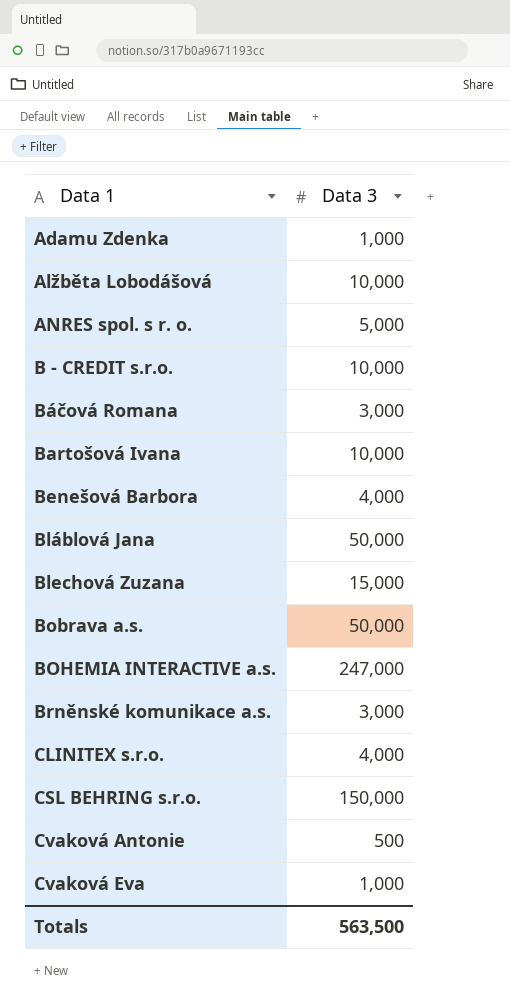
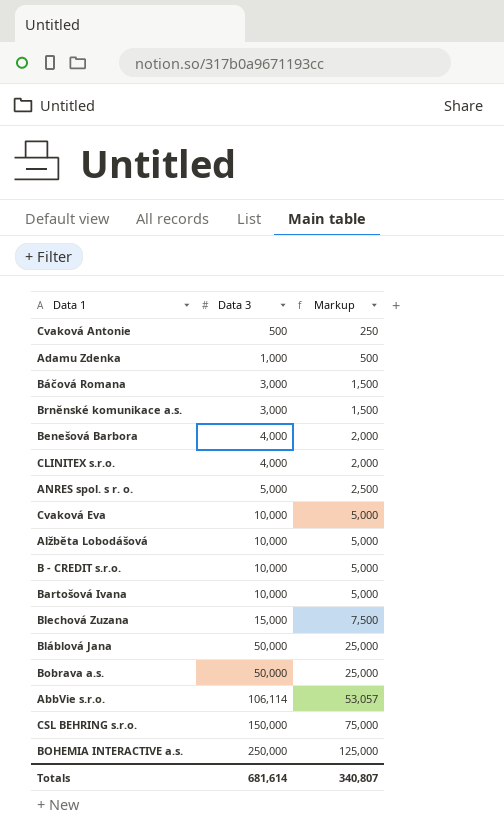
row order: Data 1 ascending -> Data 3 ascending
column Markup | formula: none -> [Data 3] * 0.5
Cvaková Eva | Data 3: 1,000 -> 10,000
row AbbVie s.r.o.: none -> 106,114 | 53,057
BOHEMIA INTERACTIVE a.s. | Data 3: 247,000 -> 250,000
Totals | Data 3: 563,500 -> 681,614

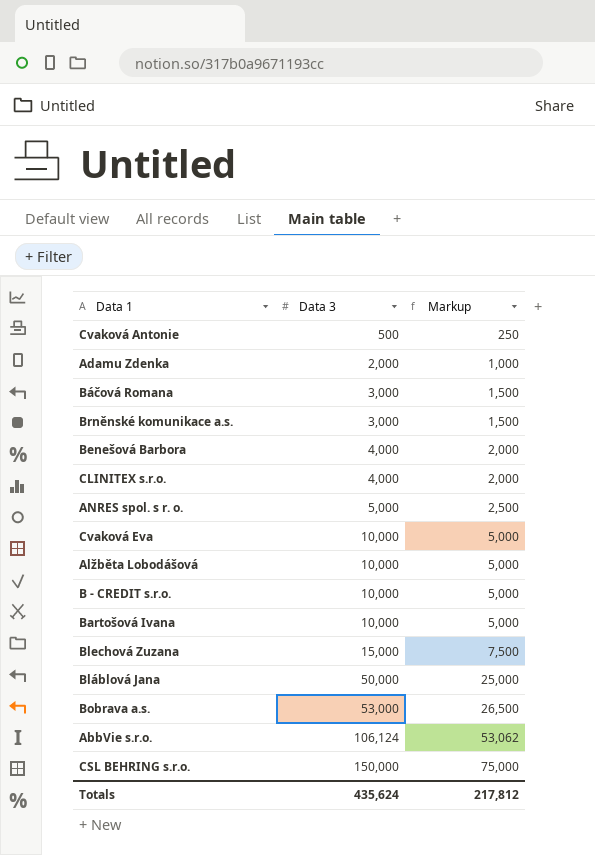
row BOHEMIA INTERACTIVE a.s.: 250,000 | 125,000 -> none
Adamu Zdenka | Data 3: 1,000 -> 2,000
Adamu Zdenka | Markup: 500 -> 1,000
Bobrava a.s. | Data 3: 50,000 -> 53,000
Bobrava a.s. | Markup: 25,000 -> 26,500
AbbVie s.r.o. | Data 3: 106,114 -> 106,124
AbbVie s.r.o. | Markup: 53,057 -> 53,062
Totals | Data 3: 681,614 -> 435,624
Totals | Markup: 340,807 -> 217,812

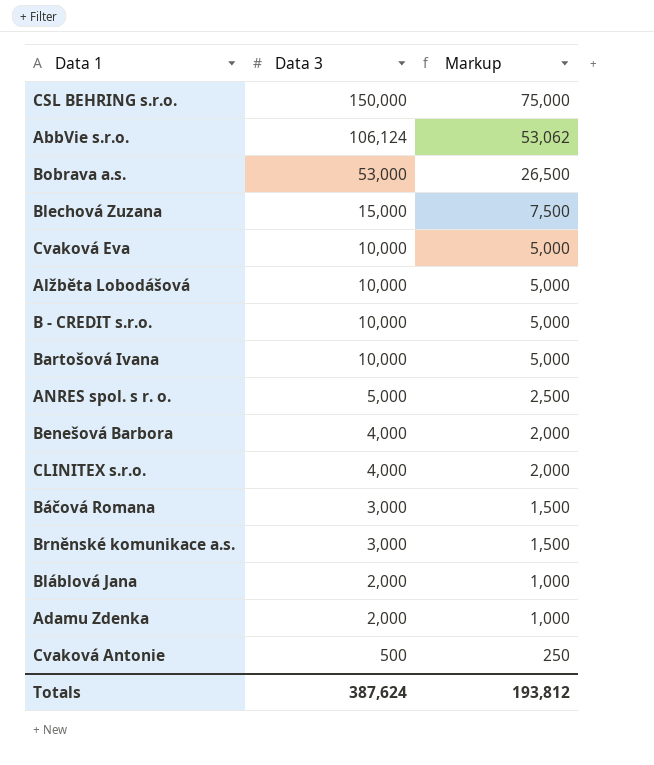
row order: Data 3 ascending -> Data 3 descending
Bláblová Jana | Data 3: 50,000 -> 2,000
Bláblová Jana | Markup: 25,000 -> 1,000
Totals | Data 3: 435,624 -> 387,624
Totals | Markup: 217,812 -> 193,812

